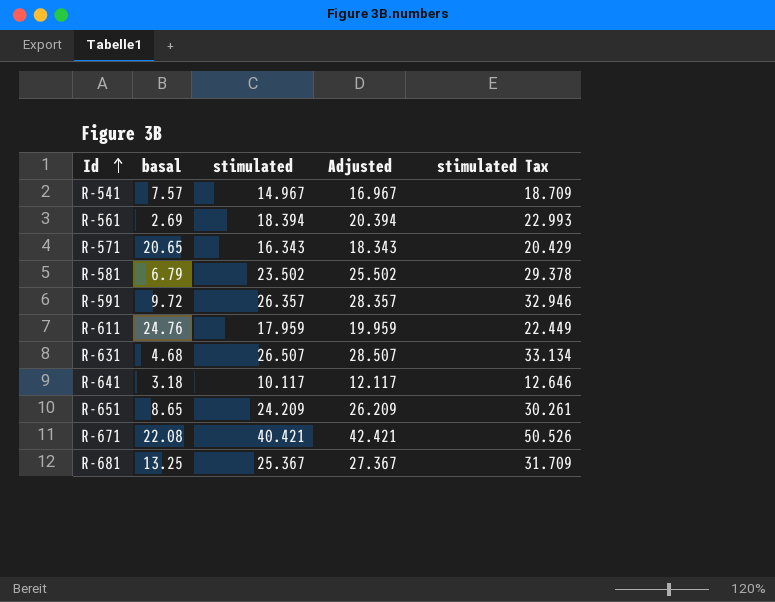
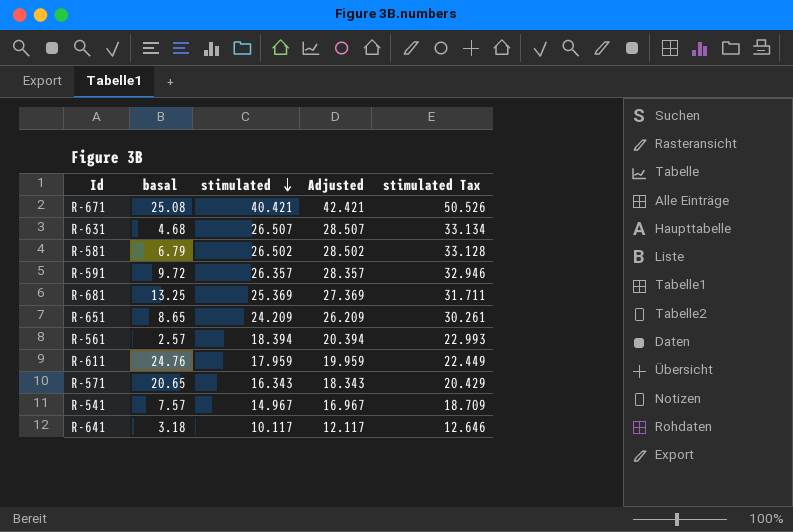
row order: Id ascending -> stimulated descending
R-671 | basal: 22.08 -> 25.08
R-581 | stimulated: 23.502 -> 26.502
R-581 | Adjusted: 25.502 -> 28.502
R-581 | stimulated Tax: 29.378 -> 33.128
R-681 | stimulated: 25.367 -> 25.369
R-681 | Adjusted: 27.367 -> 27.369
R-681 | stimulated Tax: 31.709 -> 31.711
R-561 | basal: 2.69 -> 2.57

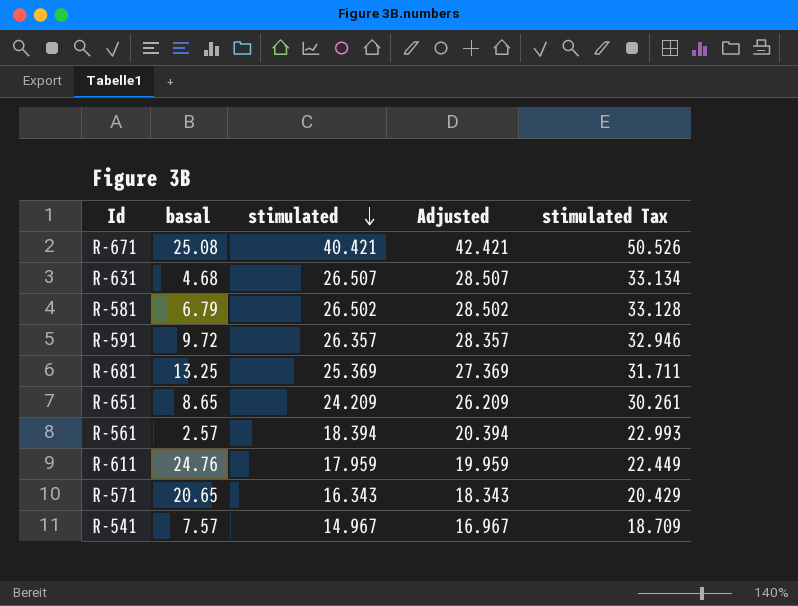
row R-641: 3.18 | 10.117 | 12.117 | 12.646 -> none

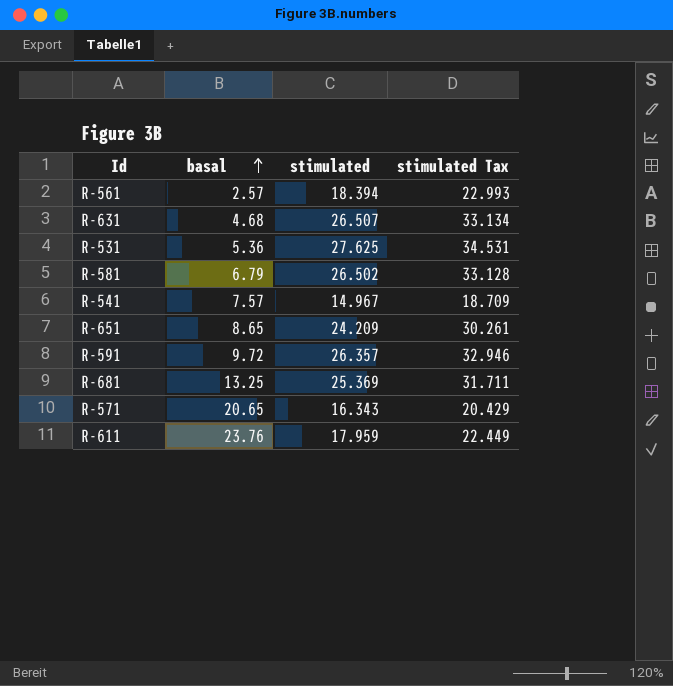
row order: stimulated descending -> basal ascending
column Adjusted | formula: [stimulated] + 2 -> none
row R-671: 25.08 | 40.421 | 42.421 | 50.526 -> none
row R-531: none -> 5.36 | 27.625 | 34.531
R-611 | basal: 24.76 -> 23.76

